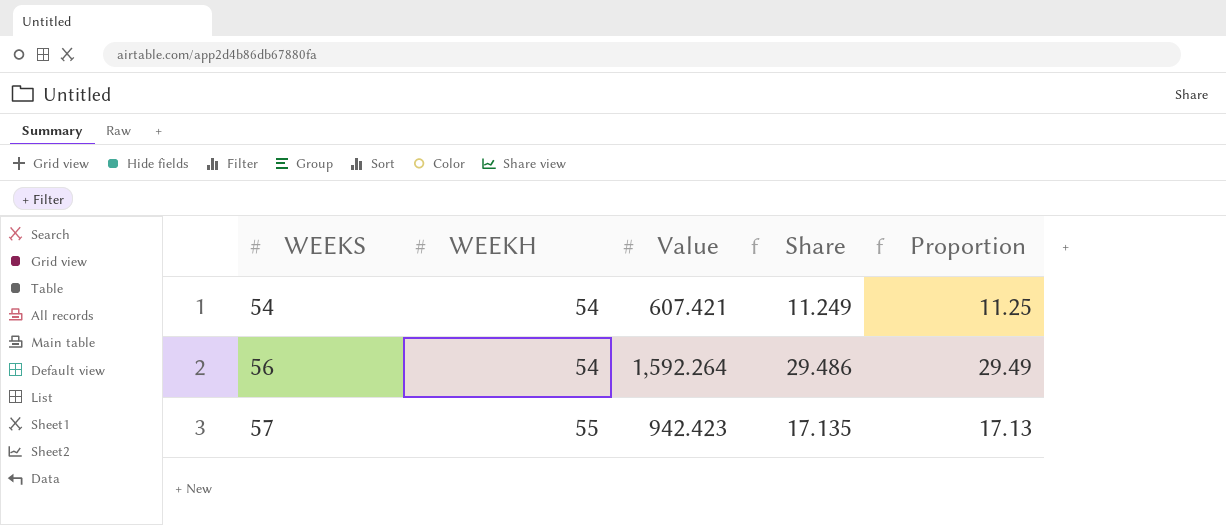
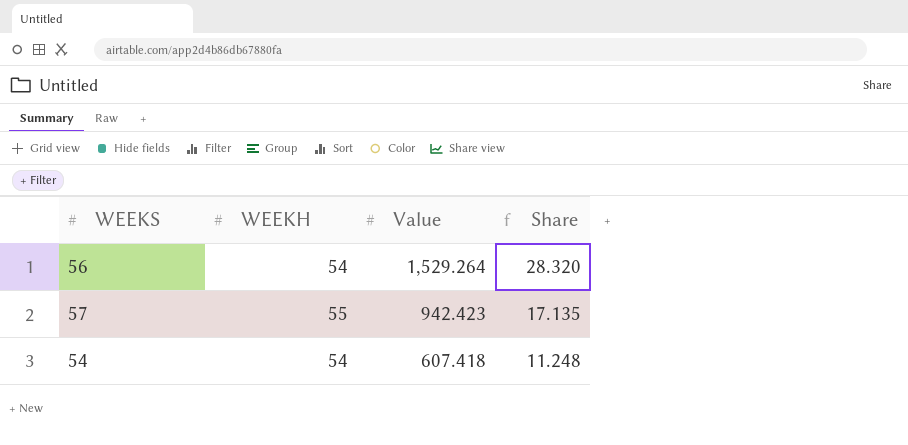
row order: WEEKS ascending -> Value descending
column Proportion | formula: [Value] / [WEEKH] -> none
56 | Value: 1,592.264 -> 1,529.264
56 | Share: 29.486 -> 28.320
54 | Value: 607.421 -> 607.418
54 | Share: 11.249 -> 11.248

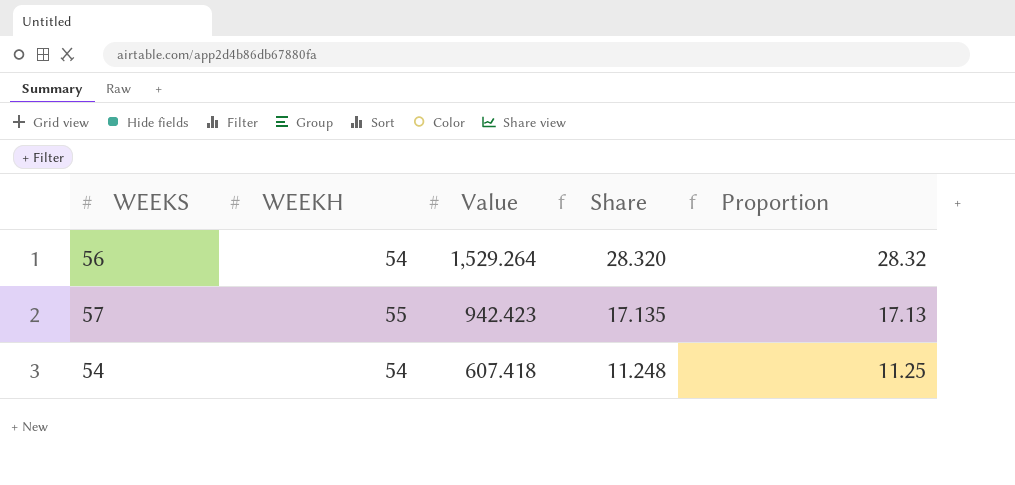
column Proportion | formula: none -> [Value] / [WEEKH]

